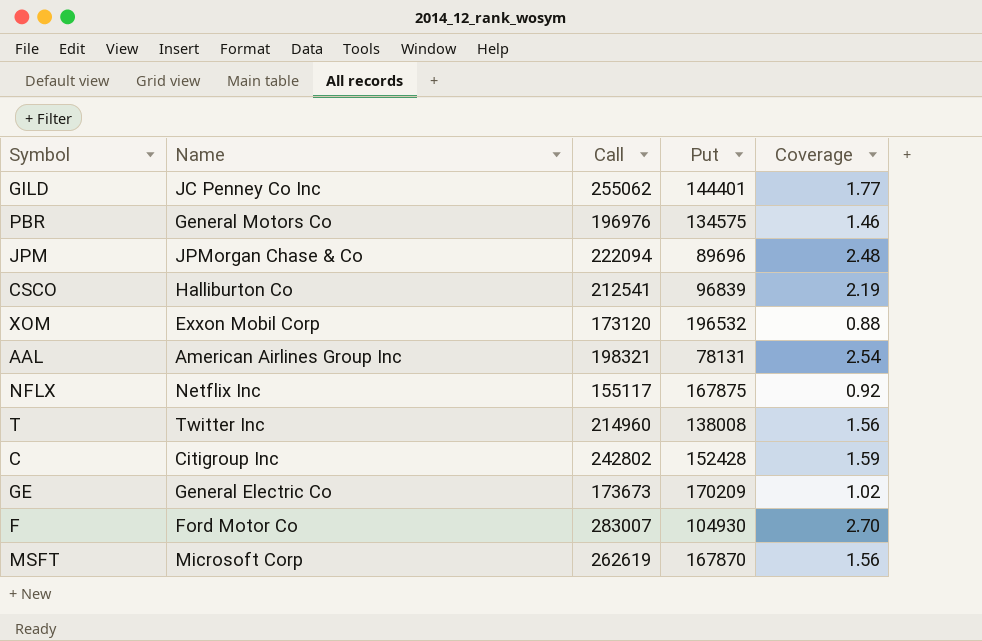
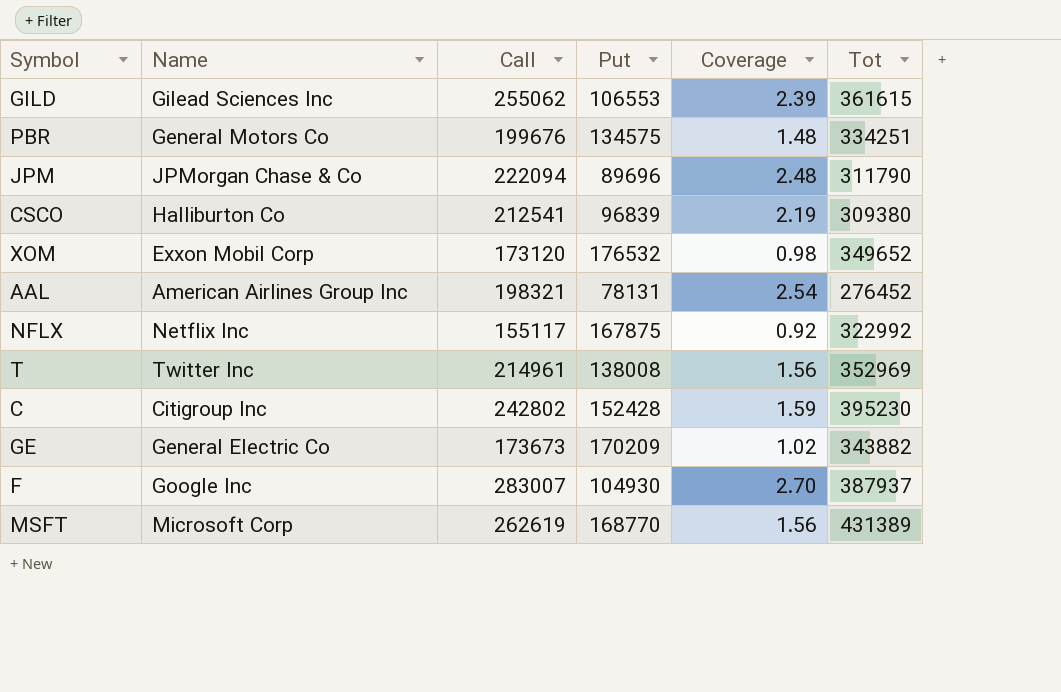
column Tot | formula: none -> [Call] + [Put]
GILD | Name: JC Penney Co Inc -> Gilead Sciences Inc
GILD | Put: 144401 -> 106553
GILD | Coverage: 1.77 -> 2.39
PBR | Call: 196976 -> 199676
PBR | Coverage: 1.46 -> 1.48
XOM | Put: 196532 -> 176532
XOM | Coverage: 0.88 -> 0.98
T | Call: 214960 -> 214961
F | Name: Ford Motor Co -> Google Inc
MSFT | Put: 167870 -> 168770

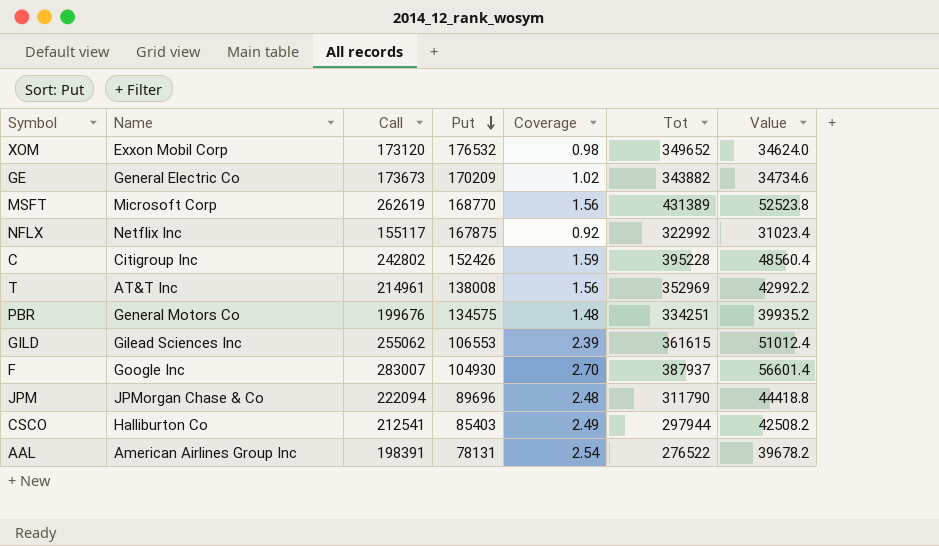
row order: none -> Put descending
column Value | formula: none -> [Call] * 0.2
C | Put: 152428 -> 152426
C | Tot: 395230 -> 395228
T | Name: Twitter Inc -> AT&T Inc
CSCO | Put: 96839 -> 85403
CSCO | Coverage: 2.19 -> 2.49
CSCO | Tot: 309380 -> 297944
AAL | Call: 198321 -> 198391
AAL | Tot: 276452 -> 276522

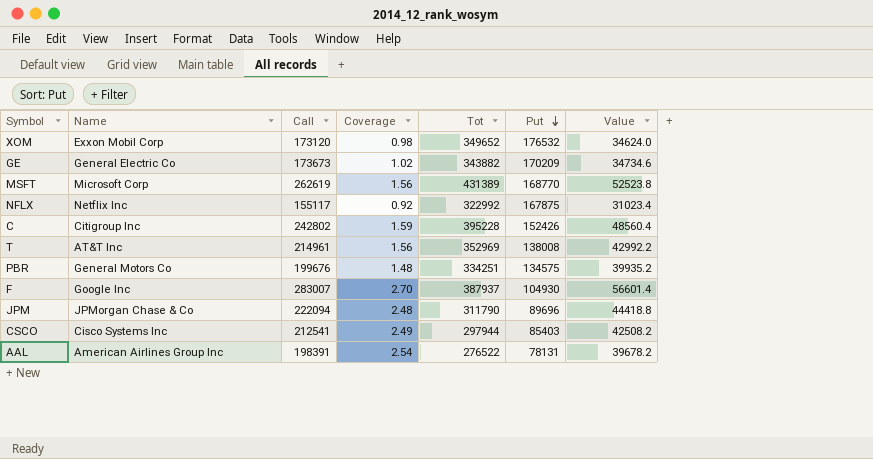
column Put | position: 4 -> 6
row GILD: Gilead Sciences Inc | 255062 | 106553 | 2.39 | 361615 | 51012.4 -> none
CSCO | Name: Halliburton Co -> Cisco Systems Inc

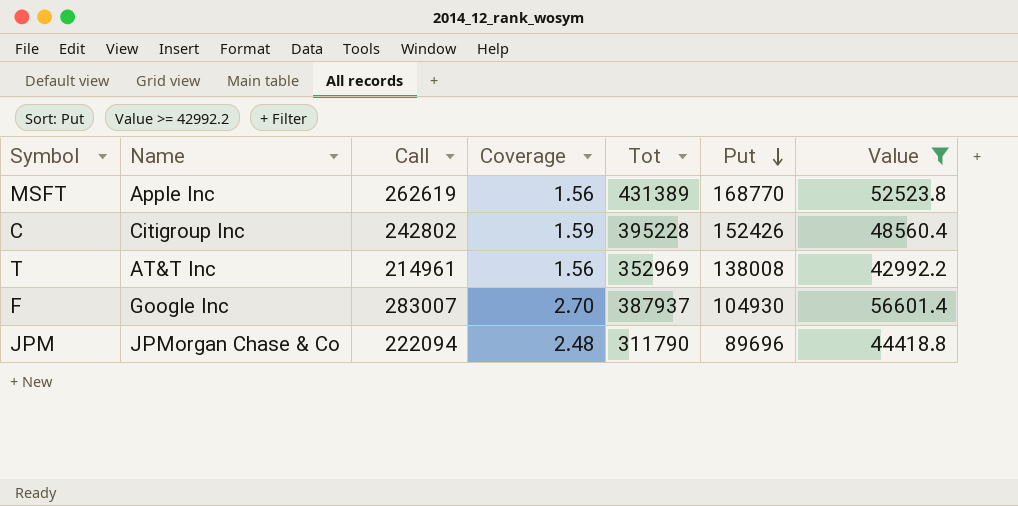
filter: none -> Value >= 42992.2
MSFT | Name: Microsoft Corp -> Apple Inc

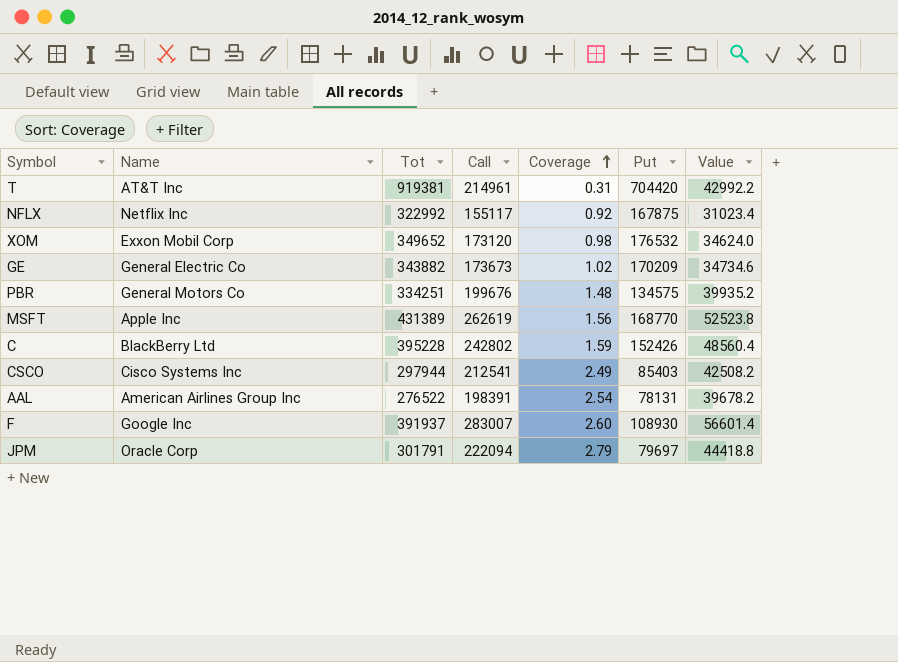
filter: Value >= 42992.2 -> none
row order: Put descending -> Coverage ascending
column Tot | position: 5 -> 3
T | Tot: 352969 -> 919381
T | Coverage: 1.56 -> 0.31
T | Put: 138008 -> 704420
C | Name: Citigroup Inc -> BlackBerry Ltd
F | Tot: 387937 -> 391937
F | Coverage: 2.70 -> 2.60
F | Put: 104930 -> 108930
JPM | Name: JPMorgan Chase & Co -> Oracle Corp
JPM | Tot: 311790 -> 301791
JPM | Coverage: 2.48 -> 2.79
JPM | Put: 89696 -> 79697

